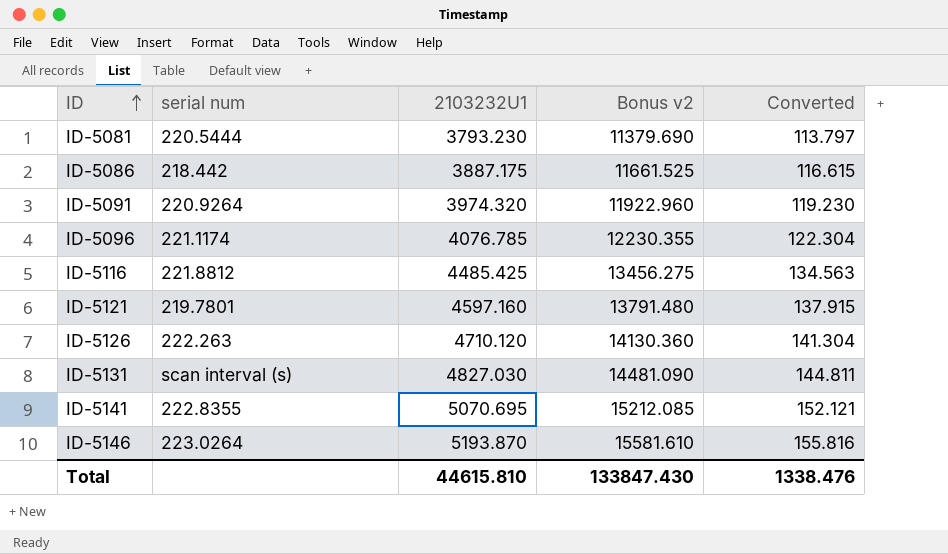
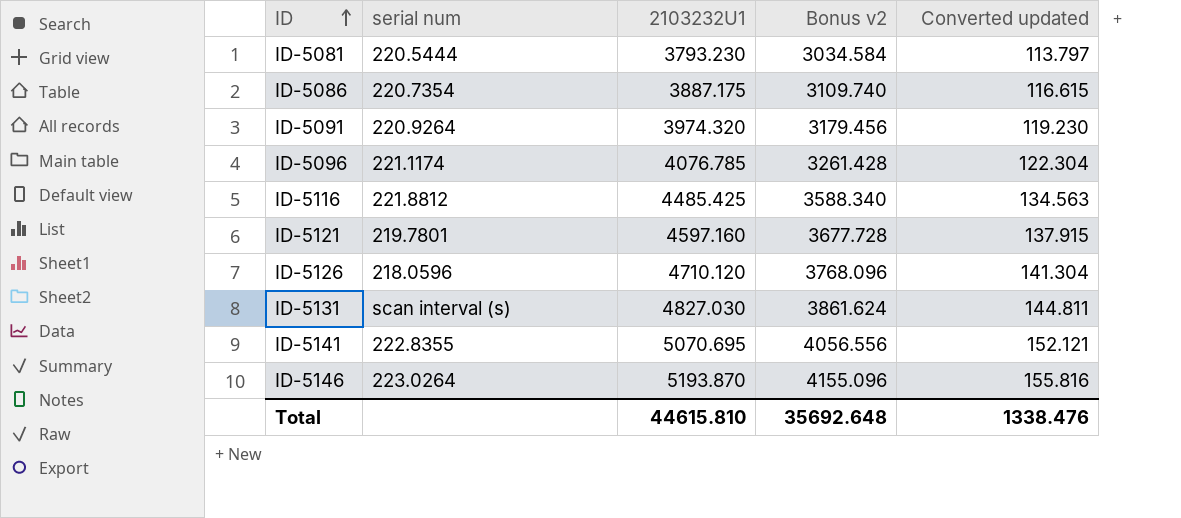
column Bonus v2 | formula: [2103232U1] * 3 -> [2103232U1] * 0.8
column name: Converted -> Converted updated
ID-5086 | serial num: 218.442 -> 220.7354
ID-5126 | serial num: 222.263 -> 218.0596
Total | Bonus v2: 133847.430 -> 35692.648

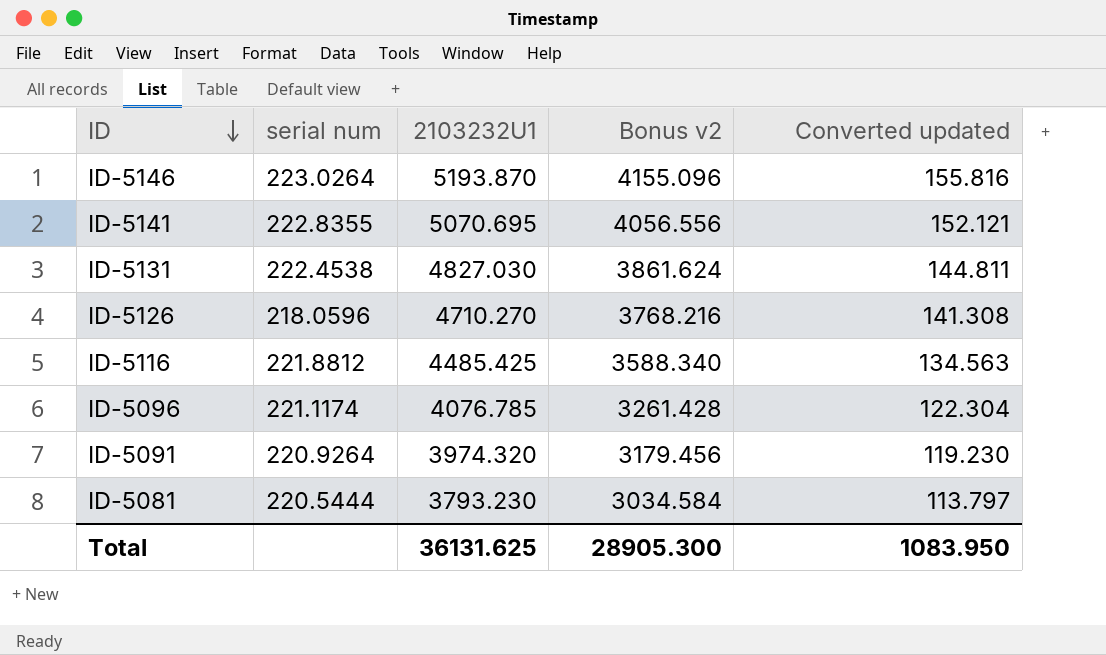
row order: ID ascending -> ID descending
row ID-5086: 220.7354 | 3887.175 | 3109.740 | 116.615 -> none
row ID-5121: 219.7801 | 4597.160 | 3677.728 | 137.915 -> none
ID-5131 | serial num: scan interval (s) -> 222.4538
ID-5126 | 2103232U1: 4710.120 -> 4710.270
ID-5126 | Bonus v2: 3768.096 -> 3768.216
ID-5126 | Converted updated: 141.304 -> 141.308
Total | 2103232U1: 44615.810 -> 36131.625
Total | Bonus v2: 35692.648 -> 28905.300
Total | Converted updated: 1338.476 -> 1083.950

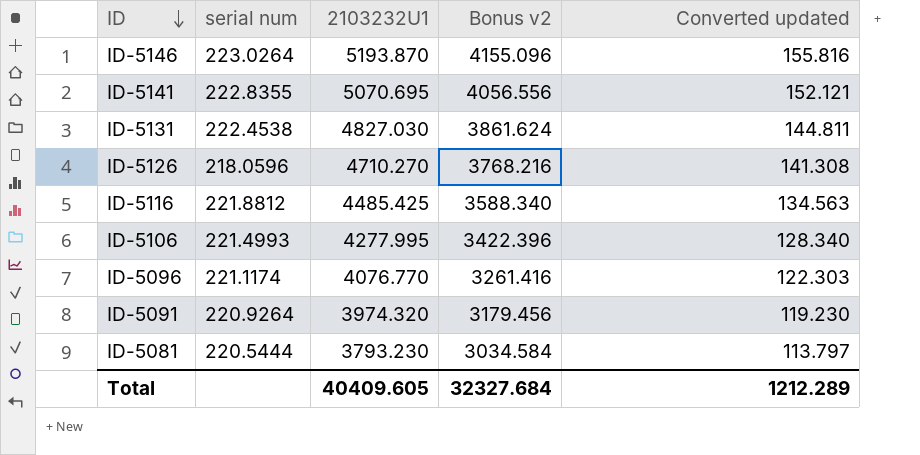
row ID-5106: none -> 221.4993 | 4277.995 | 3422.396 | 128.340
ID-5096 | 2103232U1: 4076.785 -> 4076.770
ID-5096 | Bonus v2: 3261.428 -> 3261.416
ID-5096 | Converted updated: 122.304 -> 122.303
Total | 2103232U1: 36131.625 -> 40409.605
Total | Bonus v2: 28905.300 -> 32327.684
Total | Converted updated: 1083.950 -> 1212.289

